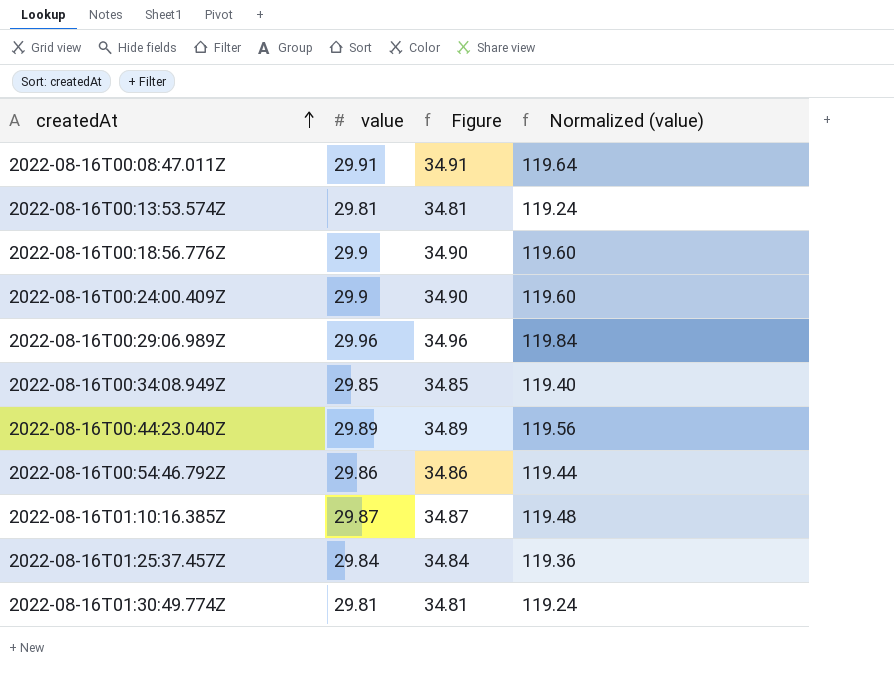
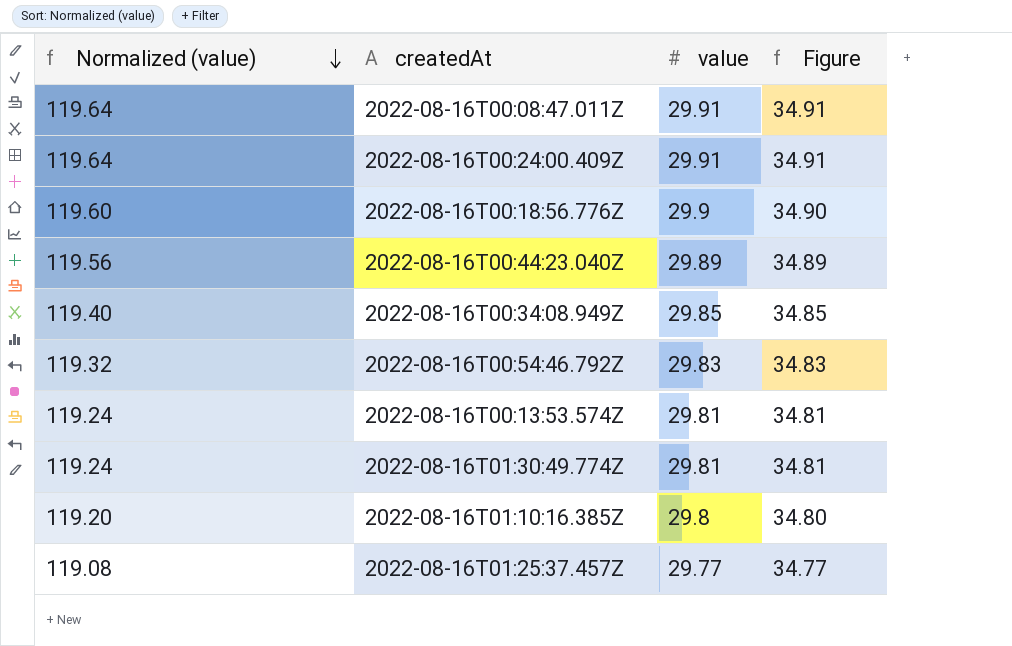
row order: createdAt ascending -> Normalized (value) descending
column Normalized (value) | position: 4 -> 1
row 2022-08-16T00:29:06.989Z: 29.96 | 34.96 | 119.84 -> none
2022-08-16T00:24:00.409Z | Normalized (value): 119.60 -> 119.64
2022-08-16T00:24:00.409Z | value: 29.9 -> 29.91
2022-08-16T00:24:00.409Z | Figure: 34.90 -> 34.91
2022-08-16T00:54:46.792Z | Normalized (value): 119.44 -> 119.32
2022-08-16T00:54:46.792Z | value: 29.86 -> 29.83
2022-08-16T00:54:46.792Z | Figure: 34.86 -> 34.83
2022-08-16T01:10:16.385Z | Normalized (value): 119.48 -> 119.20
2022-08-16T01:10:16.385Z | value: 29.87 -> 29.8
2022-08-16T01:10:16.385Z | Figure: 34.87 -> 34.80
2022-08-16T01:25:37.457Z | Normalized (value): 119.36 -> 119.08
2022-08-16T01:25:37.457Z | value: 29.84 -> 29.77
2022-08-16T01:25:37.457Z | Figure: 34.84 -> 34.77

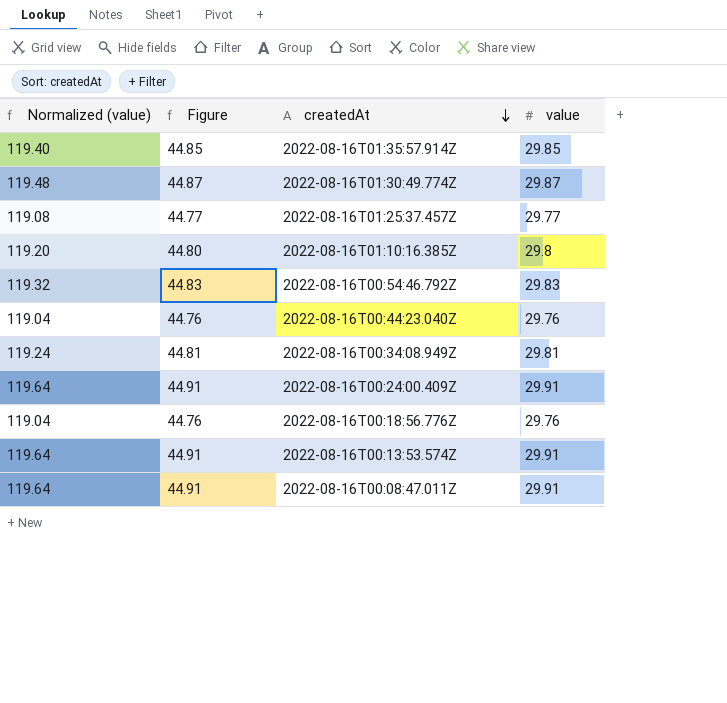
row order: Normalized (value) descending -> createdAt descending
column Figure | formula: [value] + 5 -> [value] + 15
column Figure | position: 4 -> 2
row 2022-08-16T01:35:57.914Z: none -> 119.40 | 44.85 | 29.85
2022-08-16T01:30:49.774Z | Normalized (value): 119.24 -> 119.48
2022-08-16T01:30:49.774Z | value: 29.81 -> 29.87
2022-08-16T00:44:23.040Z | Normalized (value): 119.56 -> 119.04
2022-08-16T00:44:23.040Z | value: 29.89 -> 29.76
2022-08-16T00:34:08.949Z | Normalized (value): 119.40 -> 119.24
2022-08-16T00:34:08.949Z | value: 29.85 -> 29.81
2022-08-16T00:18:56.776Z | Normalized (value): 119.60 -> 119.04
2022-08-16T00:18:56.776Z | value: 29.9 -> 29.76
2022-08-16T00:13:53.574Z | Normalized (value): 119.24 -> 119.64
2022-08-16T00:13:53.574Z | value: 29.81 -> 29.91

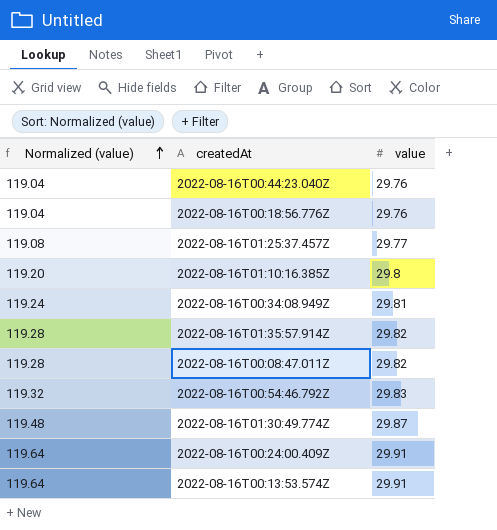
row order: createdAt descending -> Normalized (value) ascending
column Figure | formula: [value] + 15 -> none
2022-08-16T01:35:57.914Z | Normalized (value): 119.40 -> 119.28
2022-08-16T01:35:57.914Z | value: 29.85 -> 29.82
2022-08-16T00:08:47.011Z | Normalized (value): 119.64 -> 119.28
2022-08-16T00:08:47.011Z | value: 29.91 -> 29.82

